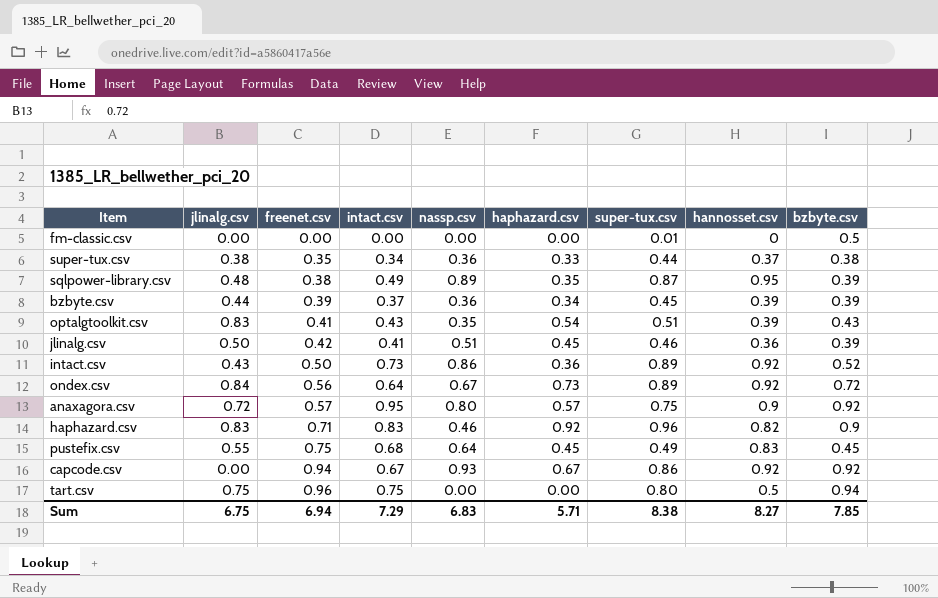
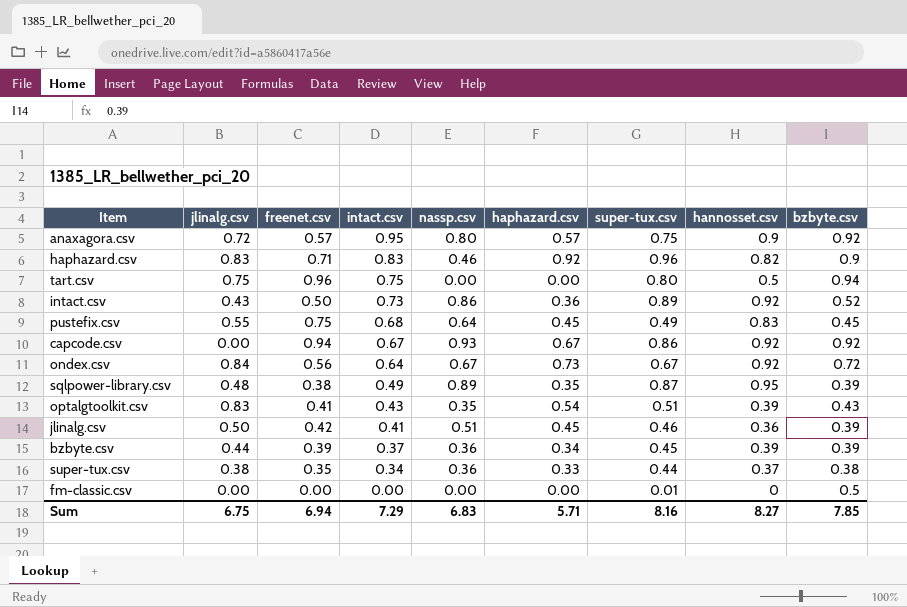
row order: freenet.csv ascending -> intact.csv descending
ondex.csv | super-tux.csv: 0.89 -> 0.67
Sum | super-tux.csv: 8.38 -> 8.16

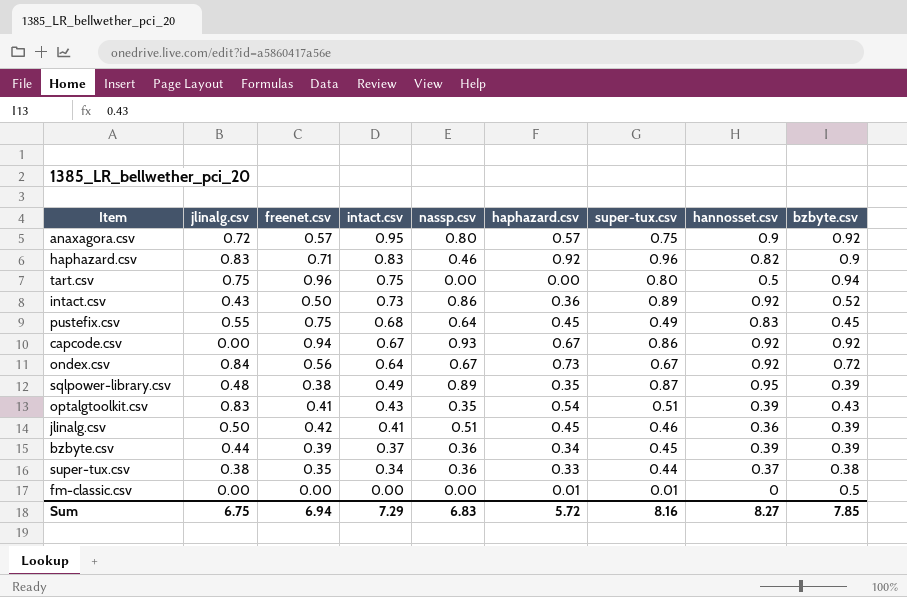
fm-classic.csv | haphazard.csv: 0.00 -> 0.01
Sum | haphazard.csv: 5.71 -> 5.72

